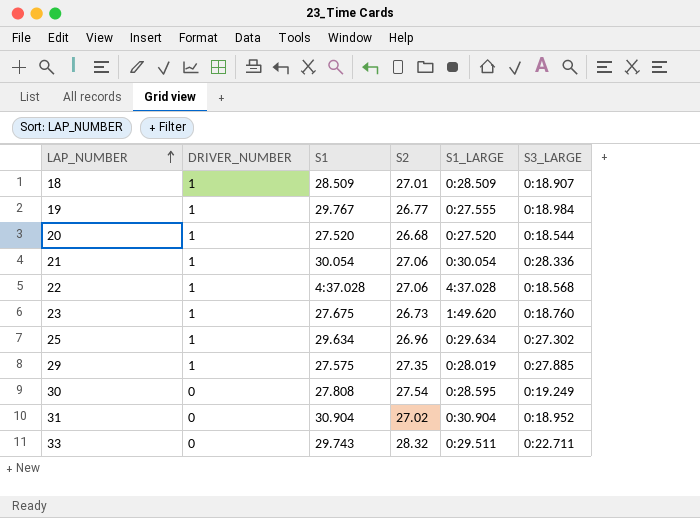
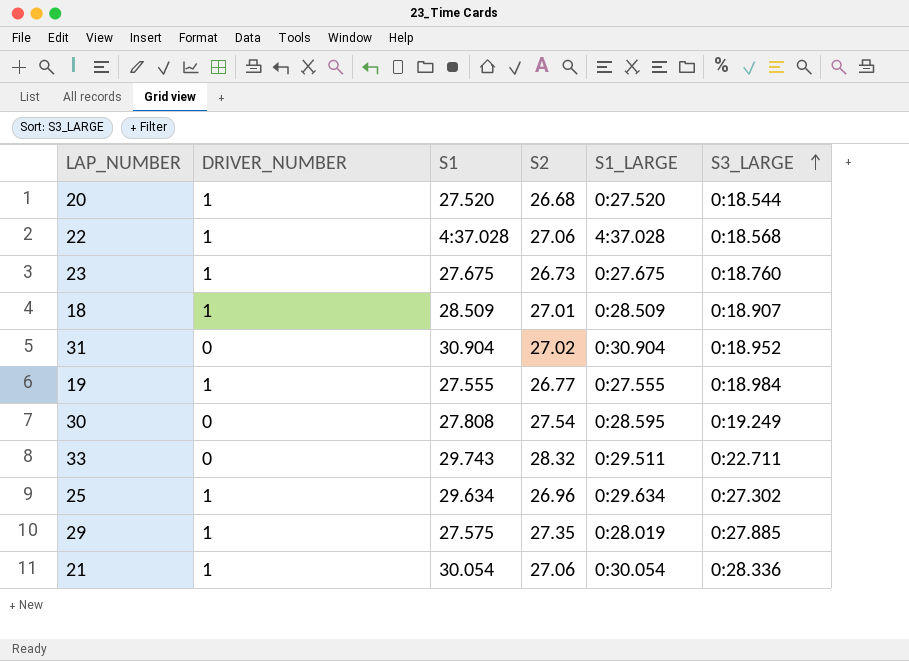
row order: LAP_NUMBER ascending -> S3_LARGE ascending
23 | S1_LARGE: 1:49.620 -> 0:27.675
19 | S1: 29.767 -> 27.555

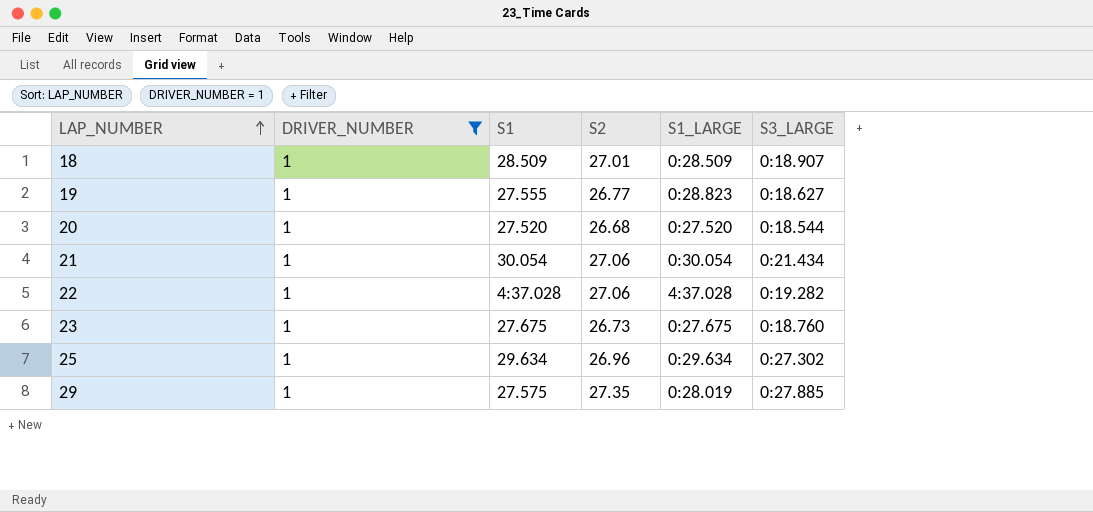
filter: none -> DRIVER_NUMBER = 1
row order: S3_LARGE ascending -> LAP_NUMBER ascending
19 | S1_LARGE: 0:27.555 -> 0:28.823
19 | S3_LARGE: 0:18.984 -> 0:18.627
21 | S3_LARGE: 0:28.336 -> 0:21.434
22 | S3_LARGE: 0:18.568 -> 0:19.282

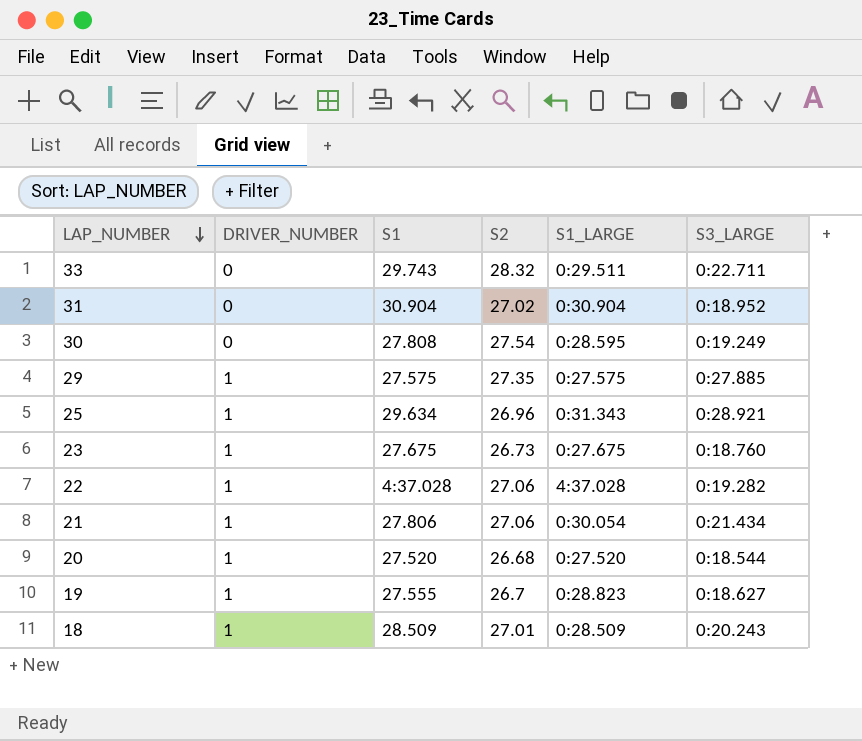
filter: DRIVER_NUMBER = 1 -> none
row order: LAP_NUMBER ascending -> LAP_NUMBER descending
29 | S1_LARGE: 0:28.019 -> 0:27.575
25 | S1_LARGE: 0:29.634 -> 0:31.343
25 | S3_LARGE: 0:27.302 -> 0:28.921
21 | S1: 30.054 -> 27.806
19 | S2: 26.77 -> 26.7
18 | S3_LARGE: 0:18.907 -> 0:20.243

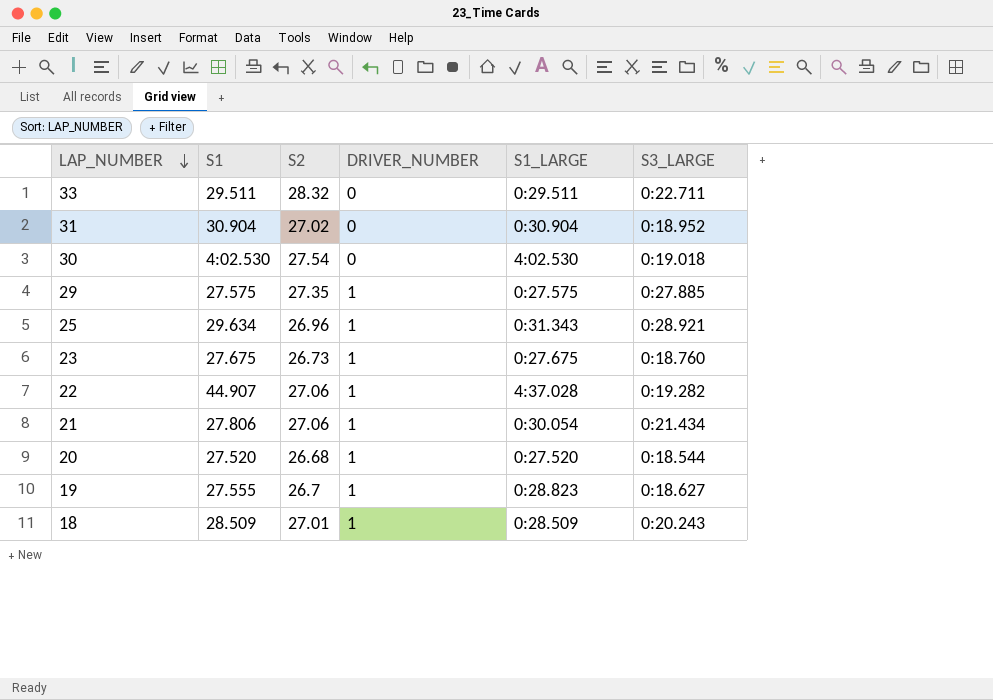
column DRIVER_NUMBER | position: 2 -> 4
33 | S1: 29.743 -> 29.511
30 | S1: 27.808 -> 4:02.530
30 | S1_LARGE: 0:28.595 -> 4:02.530
30 | S3_LARGE: 0:19.249 -> 0:19.018
22 | S1: 4:37.028 -> 44.907

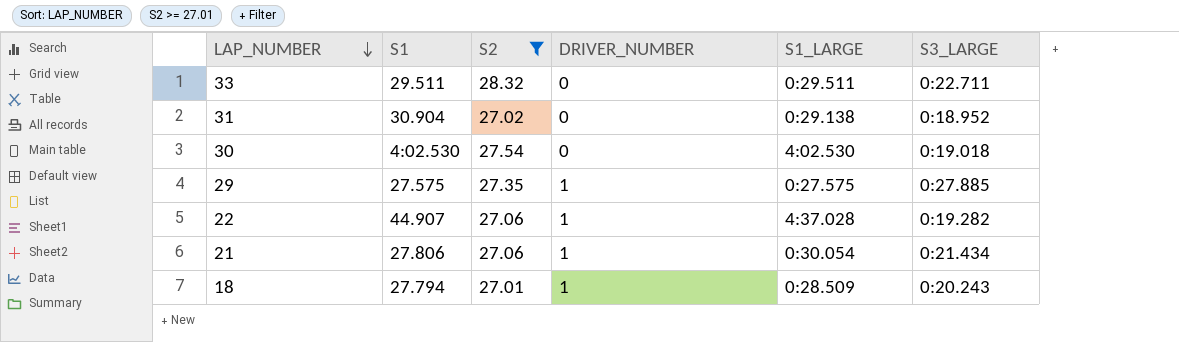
filter: none -> S2 >= 27.01
31 | S1_LARGE: 0:30.904 -> 0:29.138
18 | S1: 28.509 -> 27.794

